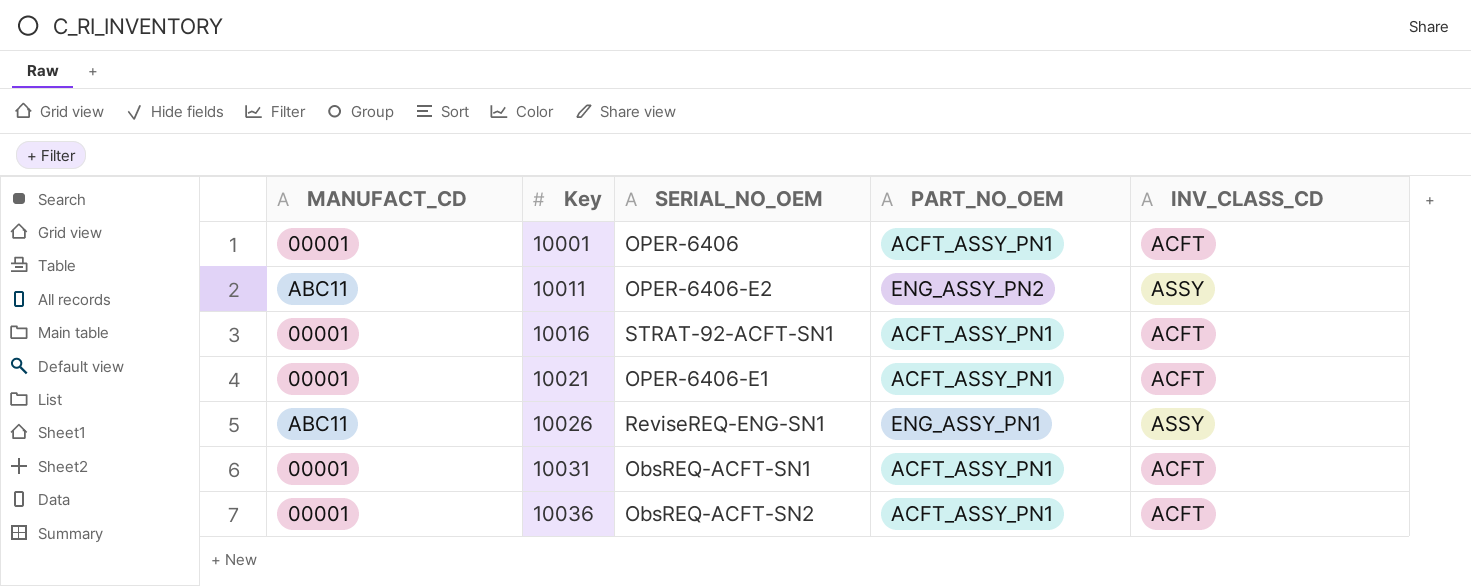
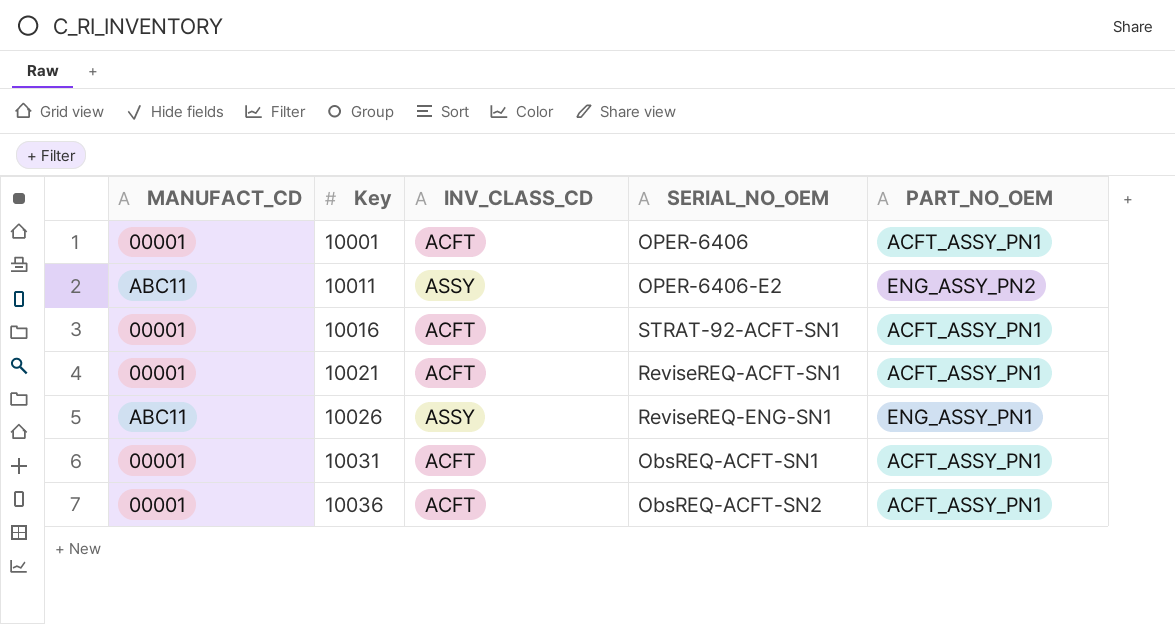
column INV_CLASS_CD | position: 5 -> 3
10021 | SERIAL_NO_OEM: OPER-6406-E1 -> ReviseREQ-ACFT-SN1

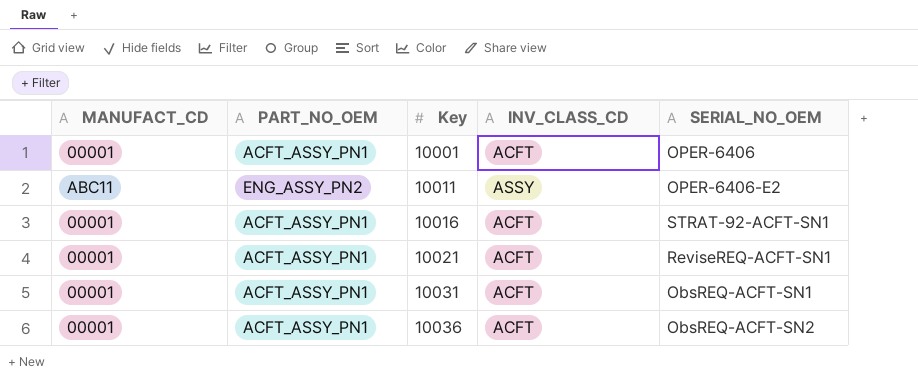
column PART_NO_OEM | position: 5 -> 2
row 10026: ABC11 | ASSY | ReviseREQ-ENG-SN1 | ENG_ASSY_PN1 -> none

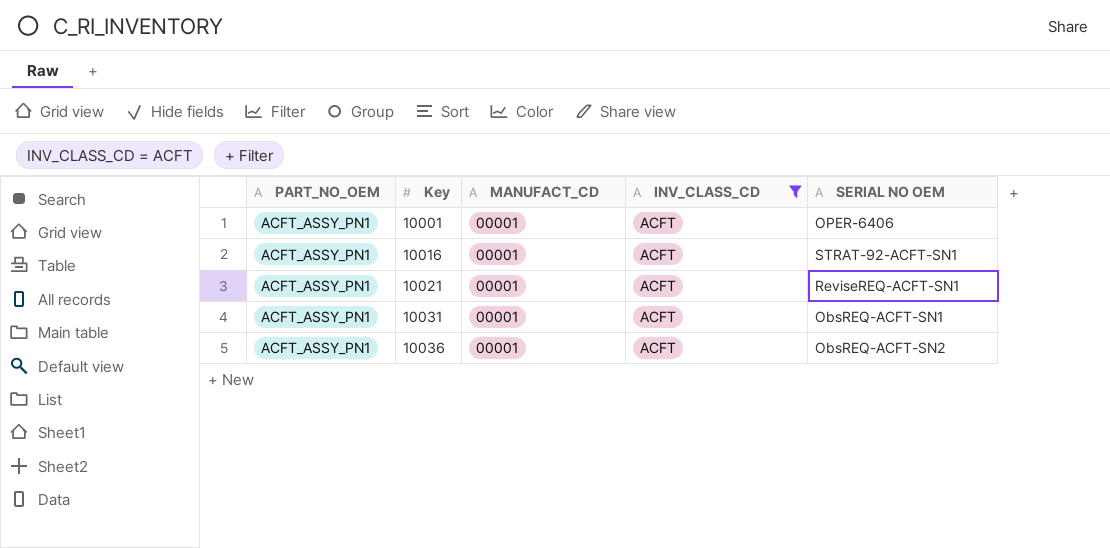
filter: none -> INV_CLASS_CD = ACFT
column MANUFACT_CD | position: 1 -> 3
column name: SERIAL_NO_OEM -> SERIAL NO OEM

